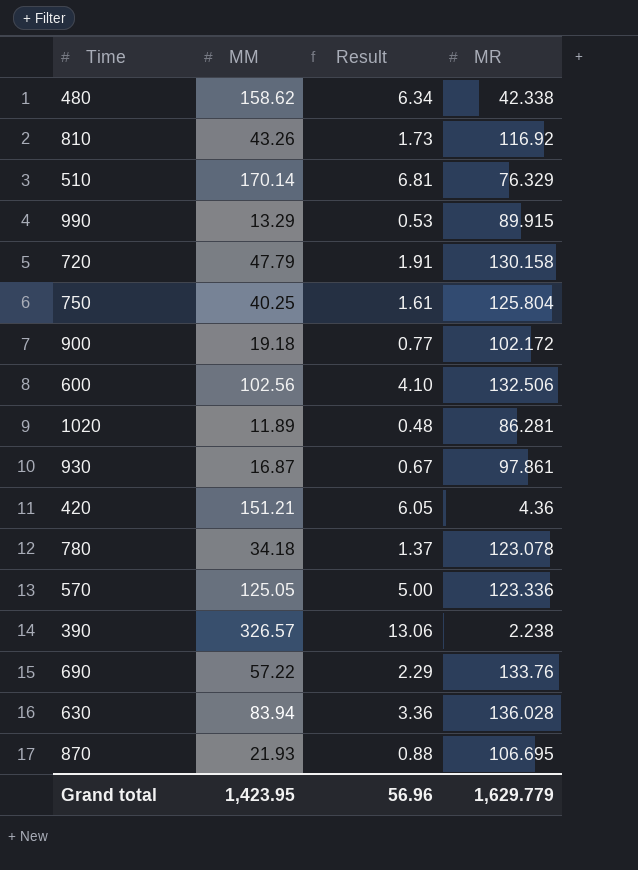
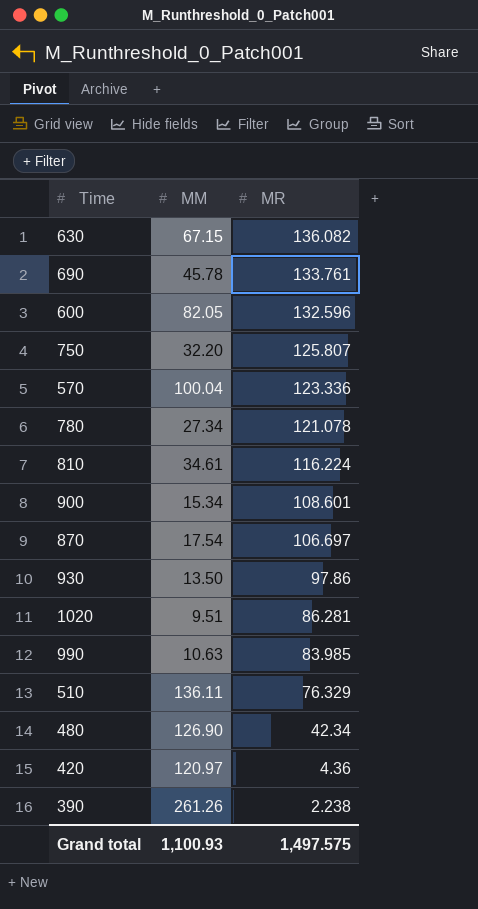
row order: none -> MR descending
column Result | formula: [MM] * 0.04 -> none
row 720: 47.79 | 1.91 | 130.158 -> none
630 | MM: 83.94 -> 67.15
630 | MR: 136.028 -> 136.082
690 | MM: 57.22 -> 45.78
690 | MR: 133.76 -> 133.761
600 | MM: 102.56 -> 82.05
600 | MR: 132.506 -> 132.596
750 | MM: 40.25 -> 32.20
750 | MR: 125.804 -> 125.807
570 | MM: 125.05 -> 100.04
780 | MM: 34.18 -> 27.34
780 | MR: 123.078 -> 121.078
810 | MM: 43.26 -> 34.61
810 | MR: 116.92 -> 116.224
900 | MM: 19.18 -> 15.34
900 | MR: 102.172 -> 108.601
870 | MM: 21.93 -> 17.54
870 | MR: 106.695 -> 106.697
930 | MM: 16.87 -> 13.50
930 | MR: 97.861 -> 97.86
1020 | MM: 11.89 -> 9.51
990 | MM: 13.29 -> 10.63
990 | MR: 89.915 -> 83.985
510 | MM: 170.14 -> 136.11
480 | MM: 158.62 -> 126.90
480 | MR: 42.338 -> 42.34
420 | MM: 151.21 -> 120.97
390 | MM: 326.57 -> 261.26
Grand total | MM: 1,423.95 -> 1,100.93
Grand total | MR: 1,629.779 -> 1,497.575

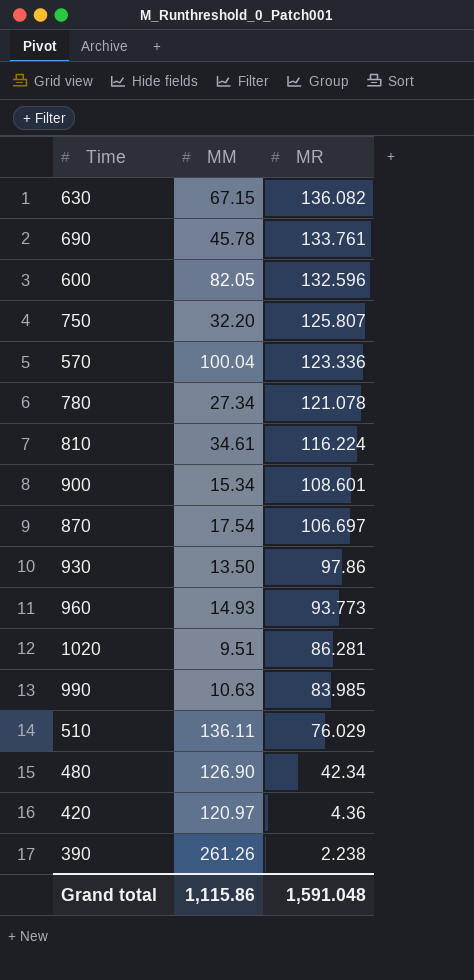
row 960: none -> 14.93 | 93.773
510 | MR: 76.329 -> 76.029
Grand total | MM: 1,100.93 -> 1,115.86
Grand total | MR: 1,497.575 -> 1,591.048

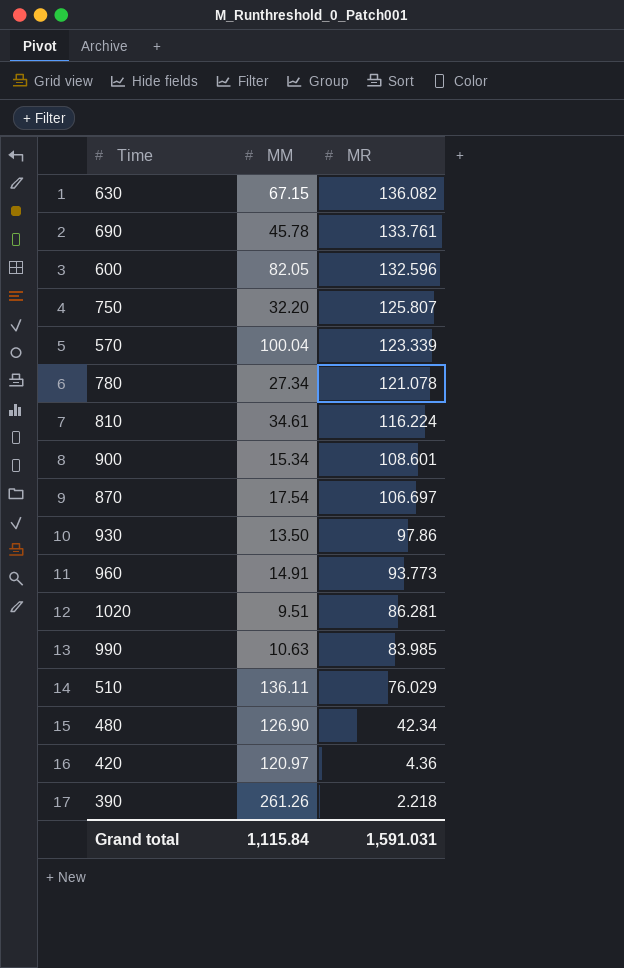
570 | MR: 123.336 -> 123.339
960 | MM: 14.93 -> 14.91
390 | MR: 2.238 -> 2.218
Grand total | MM: 1,115.86 -> 1,115.84
Grand total | MR: 1,591.048 -> 1,591.031

